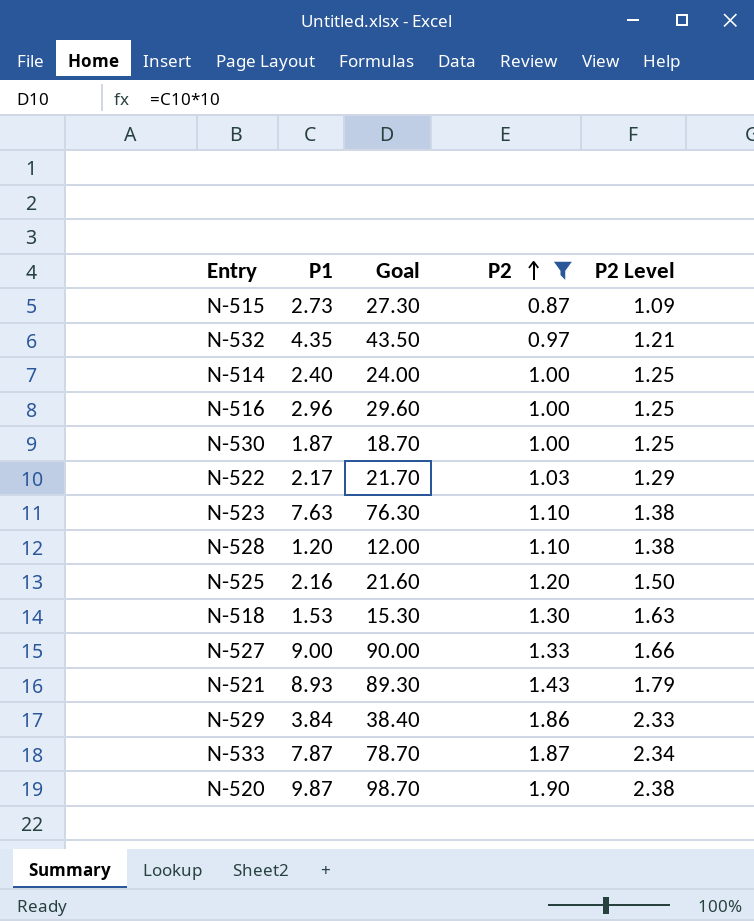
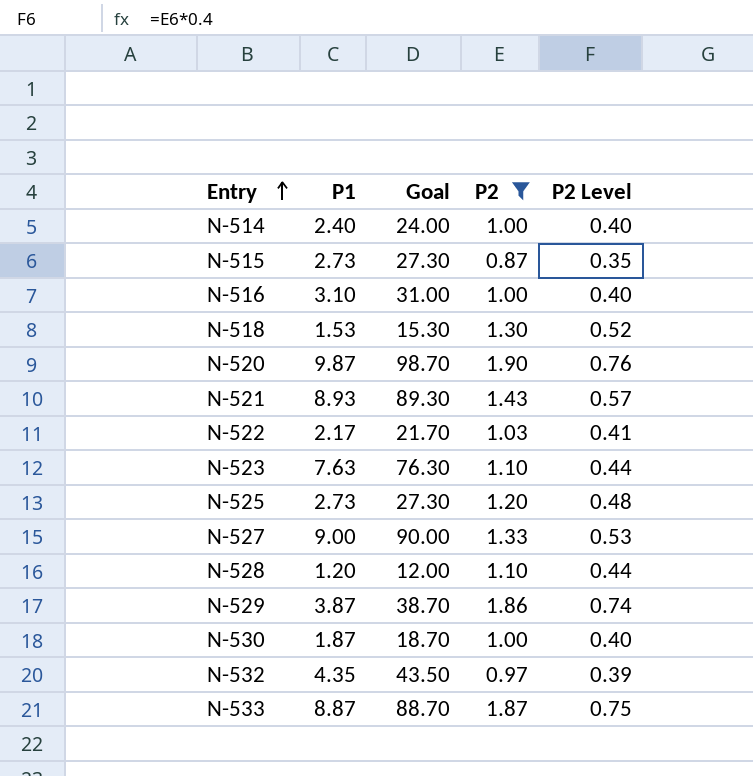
row order: P2 ascending -> Entry ascending
column P2 Level | formula: [P2] * 1.25 -> [P2] * 0.4
N-516 | P1: 2.96 -> 3.10
N-516 | Goal: 29.60 -> 31.00
N-525 | P1: 2.16 -> 2.73
N-525 | Goal: 21.60 -> 27.30
N-529 | P1: 3.84 -> 3.87
N-529 | Goal: 38.40 -> 38.70
N-533 | P1: 7.87 -> 8.87
N-533 | Goal: 78.70 -> 88.70

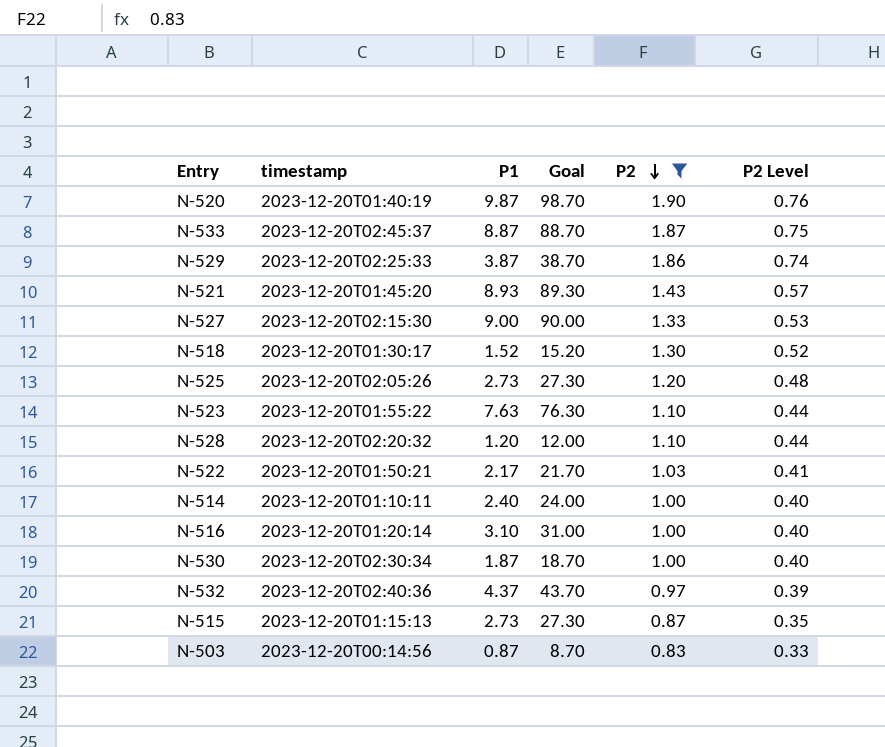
row order: Entry ascending -> P2 descending
column timestamp | position: none -> 2
N-518 | P1: 1.53 -> 1.52
N-518 | Goal: 15.30 -> 15.20
N-532 | P1: 4.35 -> 4.37
N-532 | Goal: 43.50 -> 43.70
row N-503: none -> 2023-12-20T00:14:56 | 0.87 | 8.70 | 0.83 | 0.33

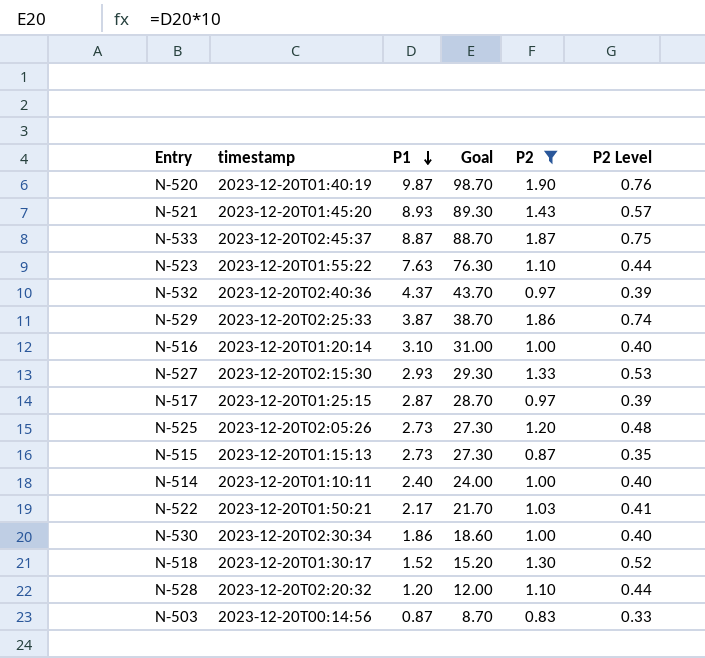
row order: P2 descending -> P1 descending
N-527 | P1: 9.00 -> 2.93
N-527 | Goal: 90.00 -> 29.30
row N-517: none -> 2023-12-20T01:25:15 | 2.87 | 28.70 | 0.97 | 0.39
N-530 | P1: 1.87 -> 1.86
N-530 | Goal: 18.70 -> 18.60

